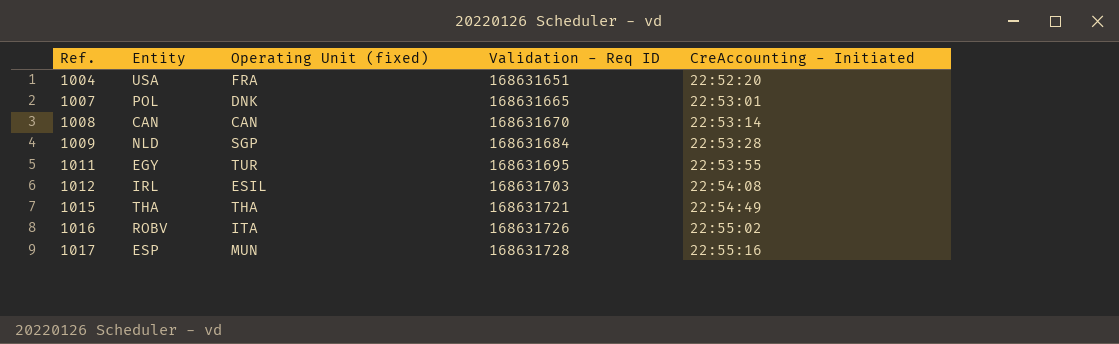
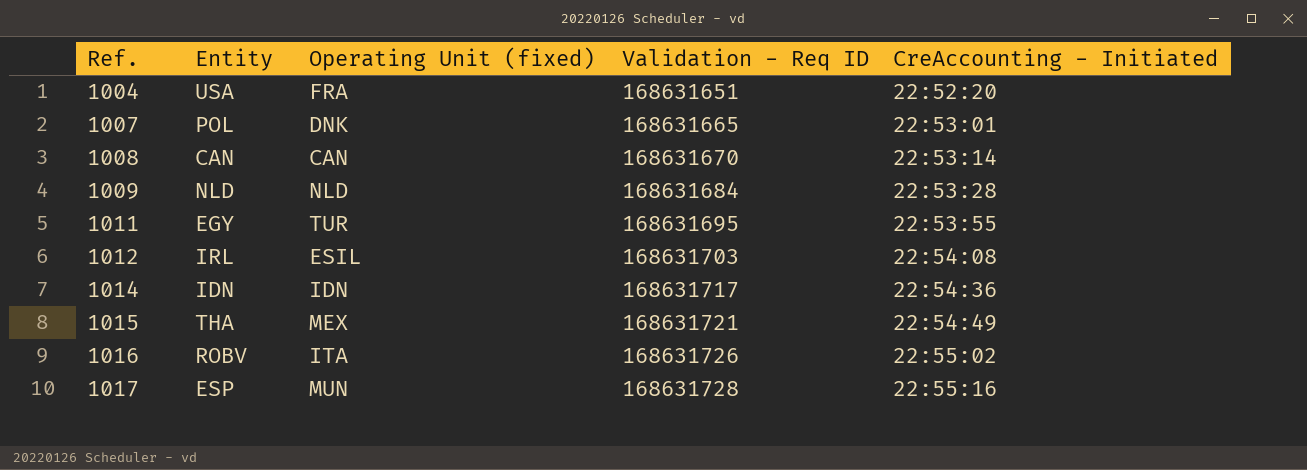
1009 | Operating Unit (fixed): SGP -> NLD
row 1014: none -> IDN | IDN | 168631717 | 22:54:36
1015 | Operating Unit (fixed): THA -> MEX

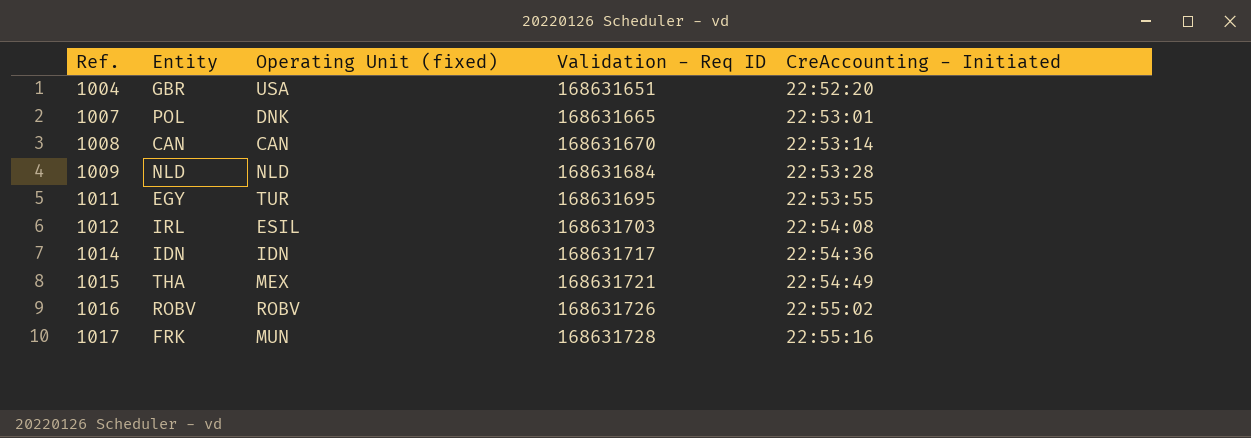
1004 | Entity: USA -> GBR
1004 | Operating Unit (fixed): FRA -> USA
1016 | Operating Unit (fixed): ITA -> ROBV
1017 | Entity: ESP -> FRK

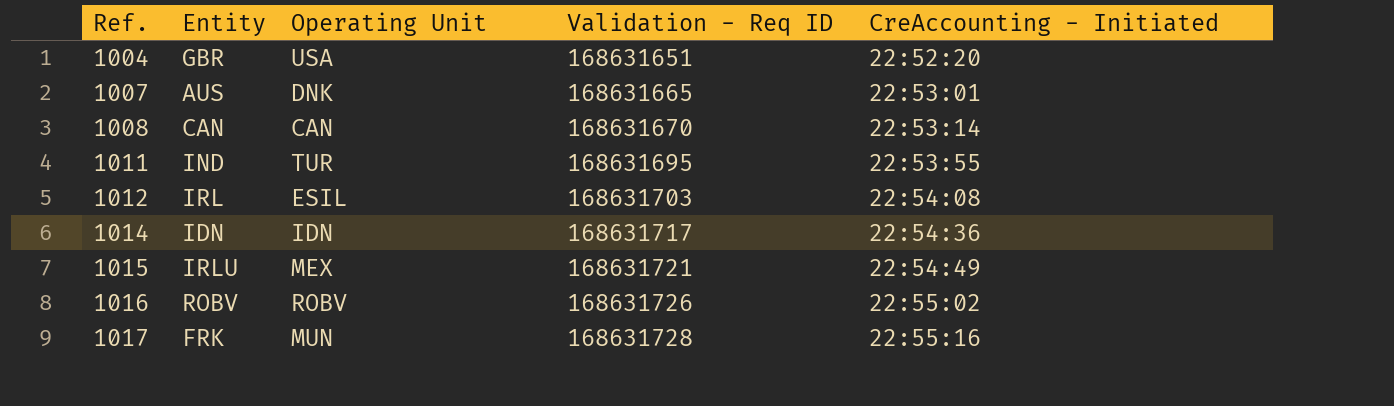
column name: Operating Unit (fixed) -> Operating Unit
row 1009: NLD | NLD | 168631684 | 22:53:28 -> none
1007 | Entity: POL -> AUS
1011 | Entity: EGY -> IND
1015 | Entity: THA -> IRLU

